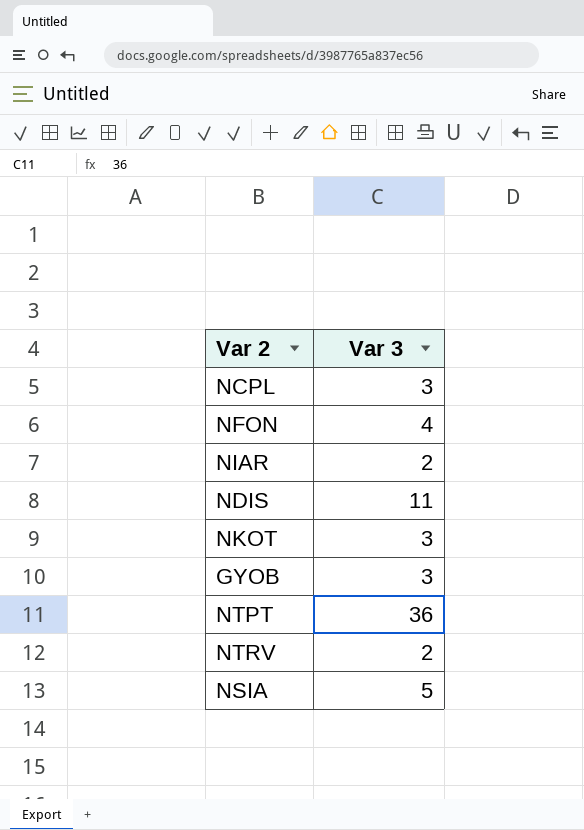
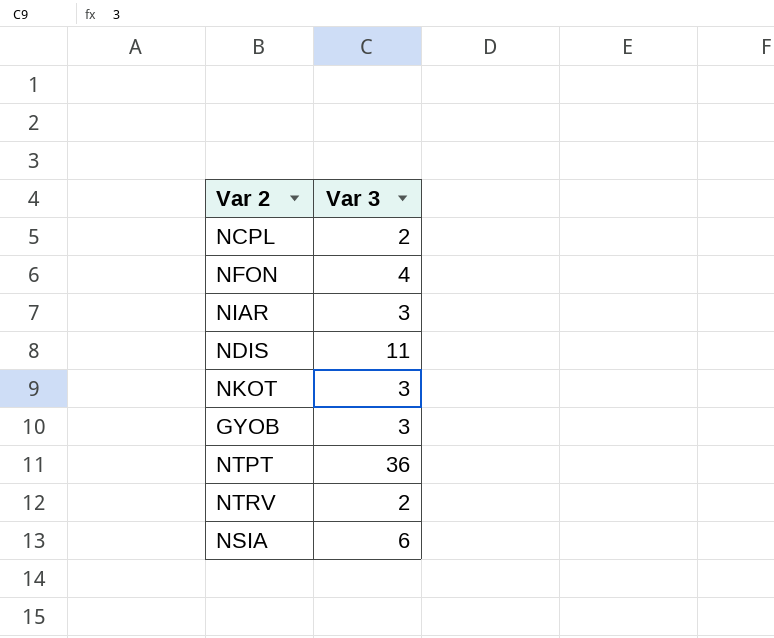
NCPL | Var 3: 3 -> 2
NIAR | Var 3: 2 -> 3
NSIA | Var 3: 5 -> 6

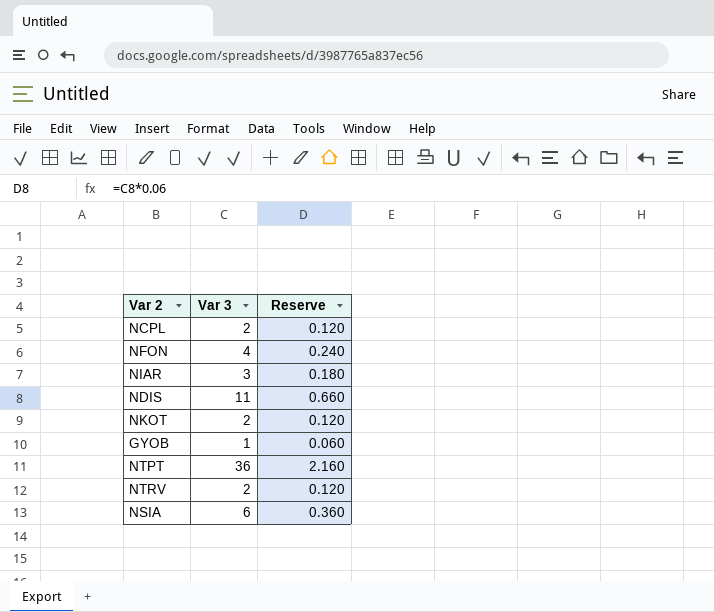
column Reserve | formula: none -> [Var 3] * 0.06
NKOT | Var 3: 3 -> 2
GYOB | Var 3: 3 -> 1

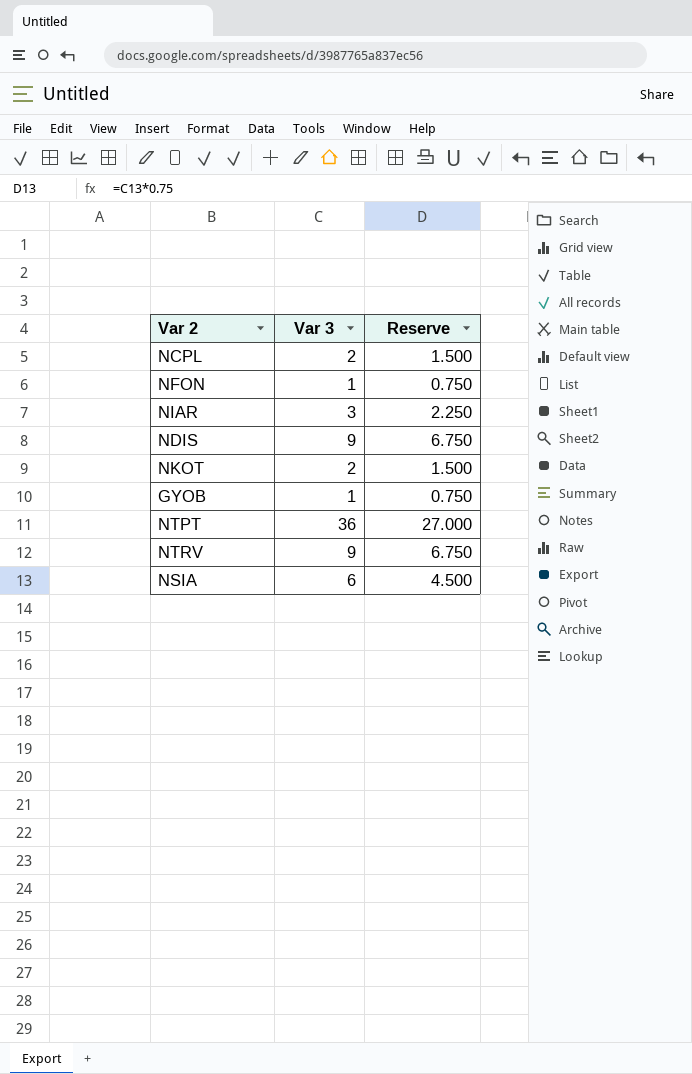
column Reserve | formula: [Var 3] * 0.06 -> [Var 3] * 0.75
NFON | Var 3: 4 -> 1
NDIS | Var 3: 11 -> 9
NTRV | Var 3: 2 -> 9

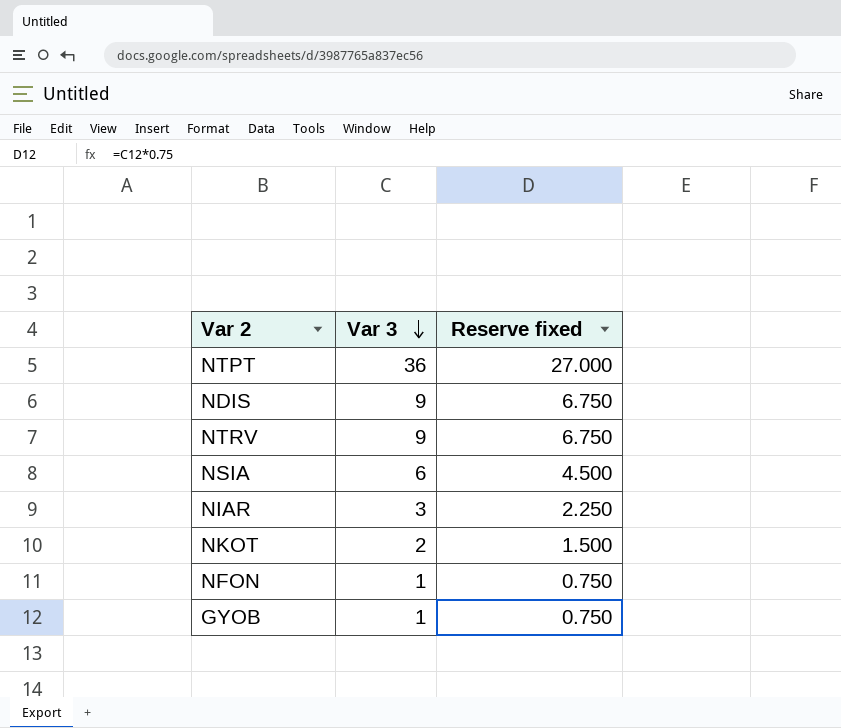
row order: none -> Var 3 descending
column name: Reserve -> Reserve fixed
row NCPL: 2 | 1.500 -> none

